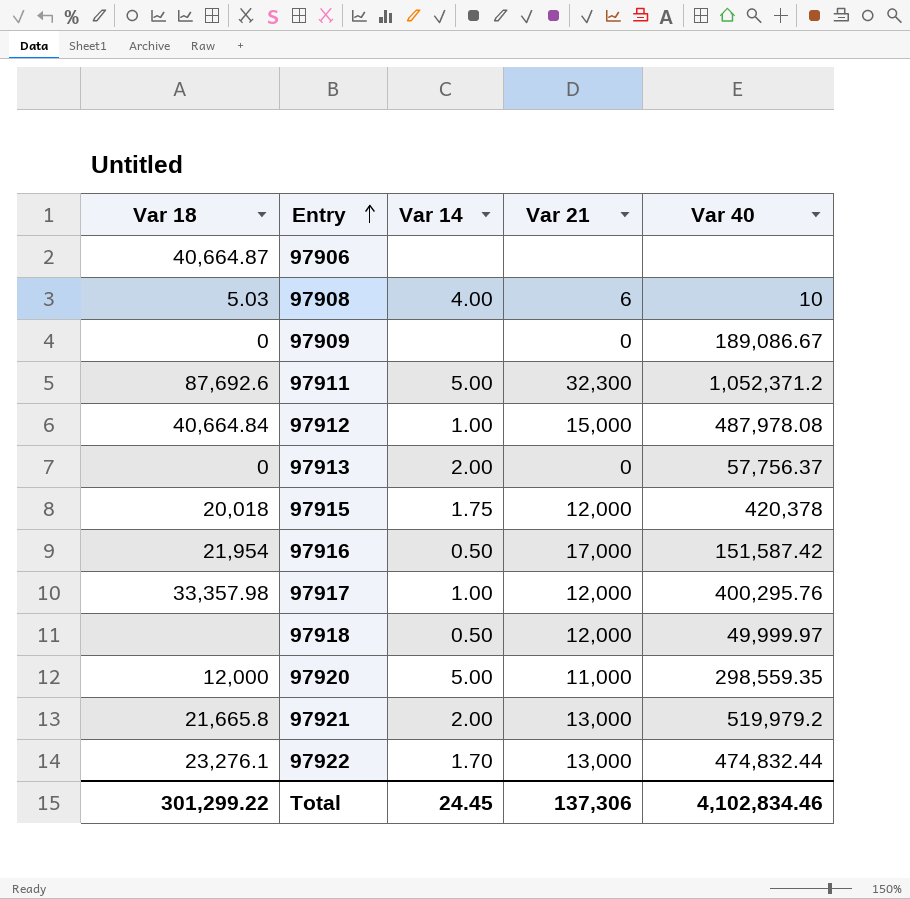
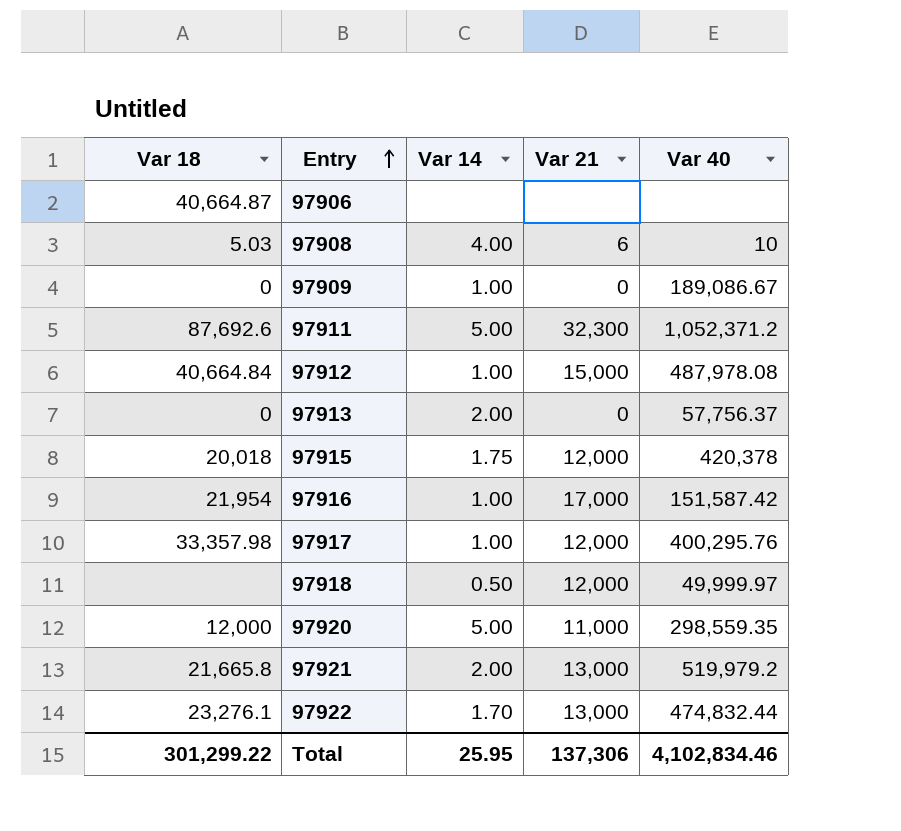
97909 | Var 14: none -> 1.00
97916 | Var 14: 0.50 -> 1.00
Total | Var 14: 24.45 -> 25.95

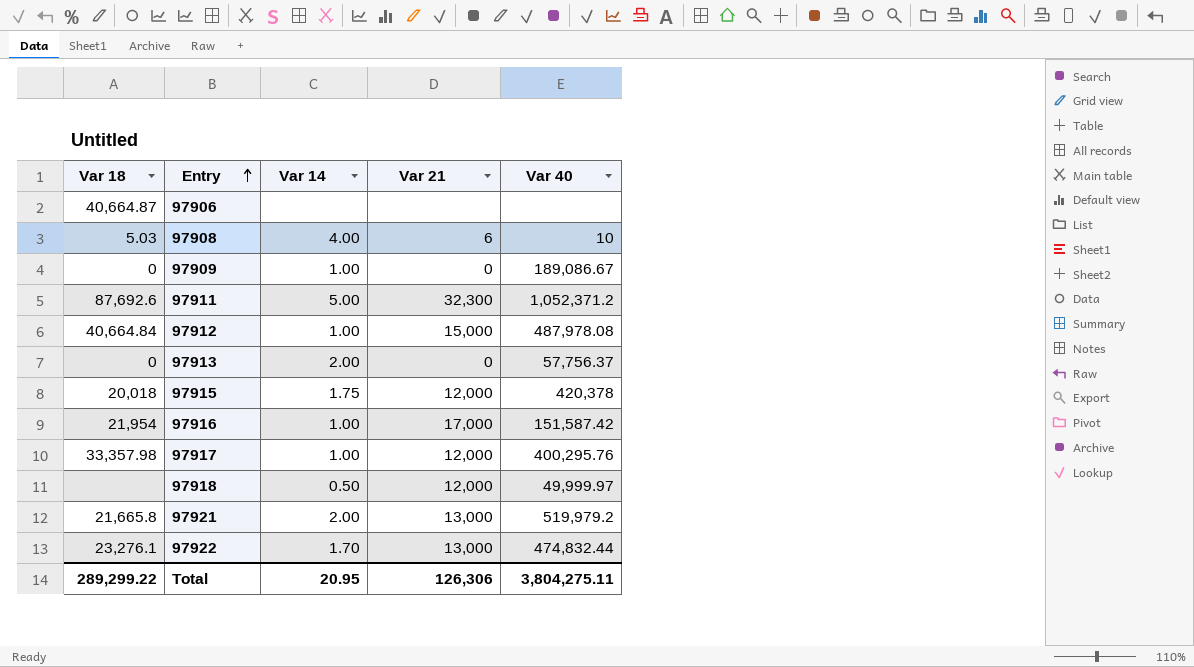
row 97920: 12,000 | 5.00 | 11,000 | 298,559.35 -> none
Total | Var 18: 301,299.22 -> 289,299.22
Total | Var 14: 25.95 -> 20.95
Total | Var 21: 137,306 -> 126,306
Total | Var 40: 4,102,834.46 -> 3,804,275.11

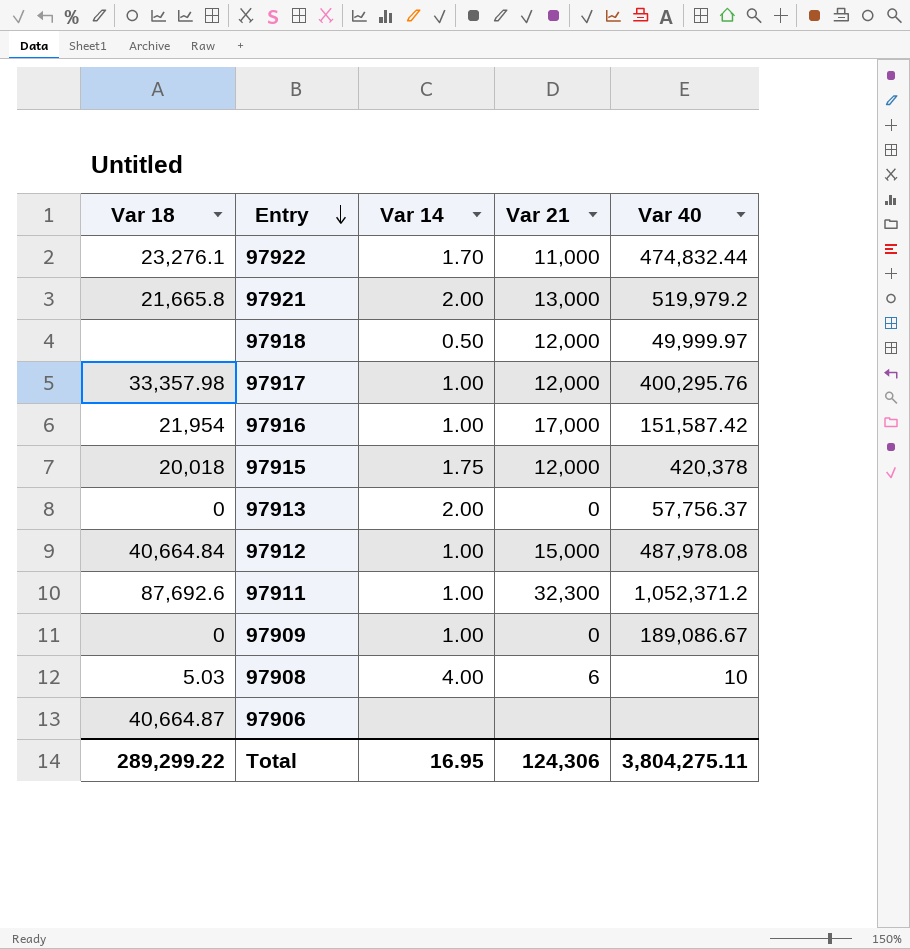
row order: Entry ascending -> Entry descending
97922 | Var 21: 13,000 -> 11,000
97911 | Var 14: 5.00 -> 1.00
Total | Var 14: 20.95 -> 16.95
Total | Var 21: 126,306 -> 124,306

